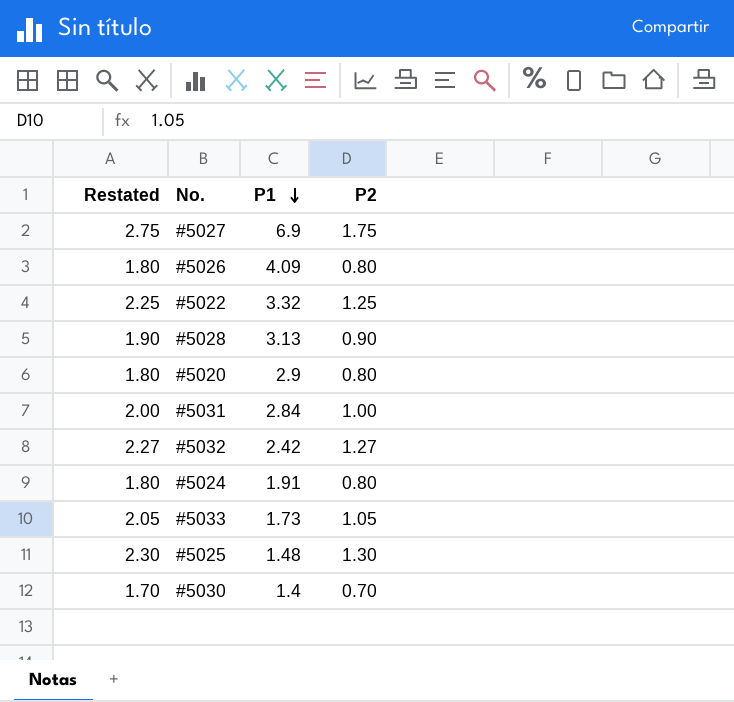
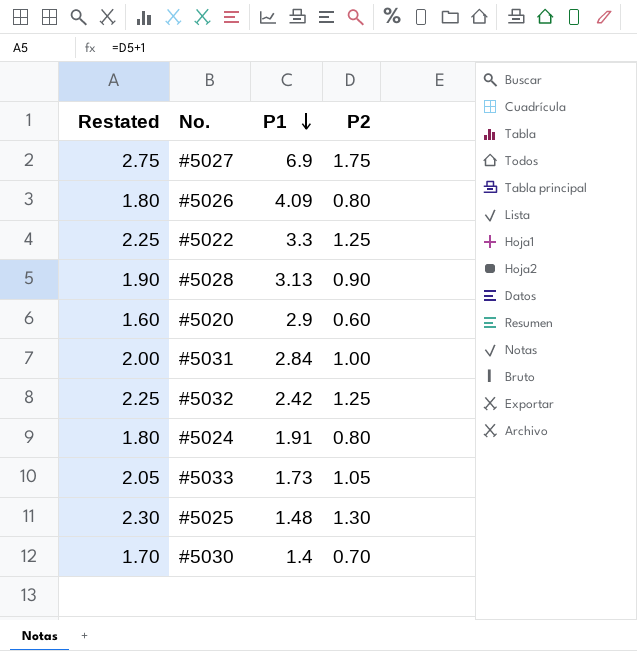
#5022 | P1: 3.32 -> 3.3
#5020 | Restated: 1.80 -> 1.60
#5020 | P2: 0.80 -> 0.60
#5032 | Restated: 2.27 -> 2.25
#5032 | P2: 1.27 -> 1.25

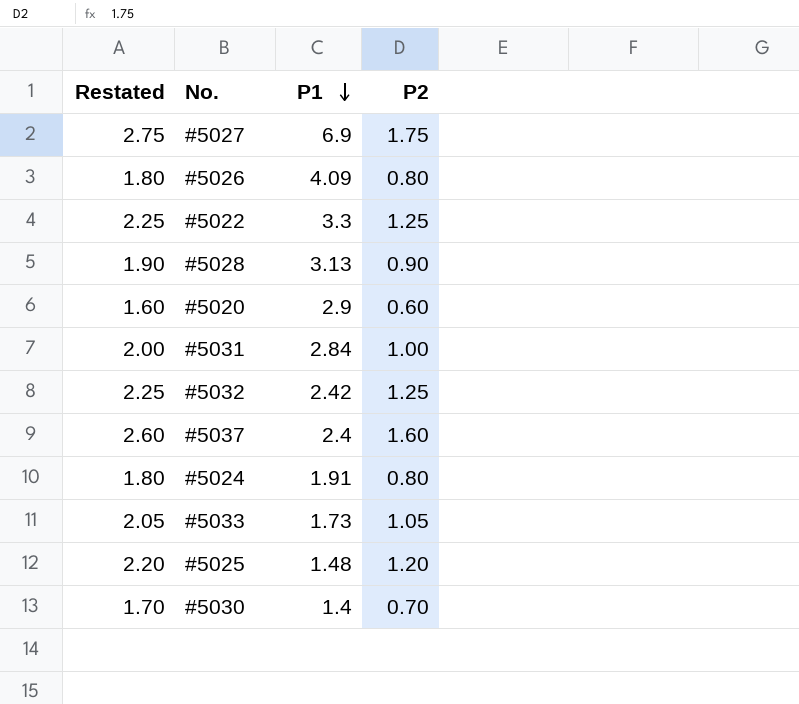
row #5037: none -> 2.60 | 2.4 | 1.60
#5025 | Restated: 2.30 -> 2.20
#5025 | P2: 1.30 -> 1.20

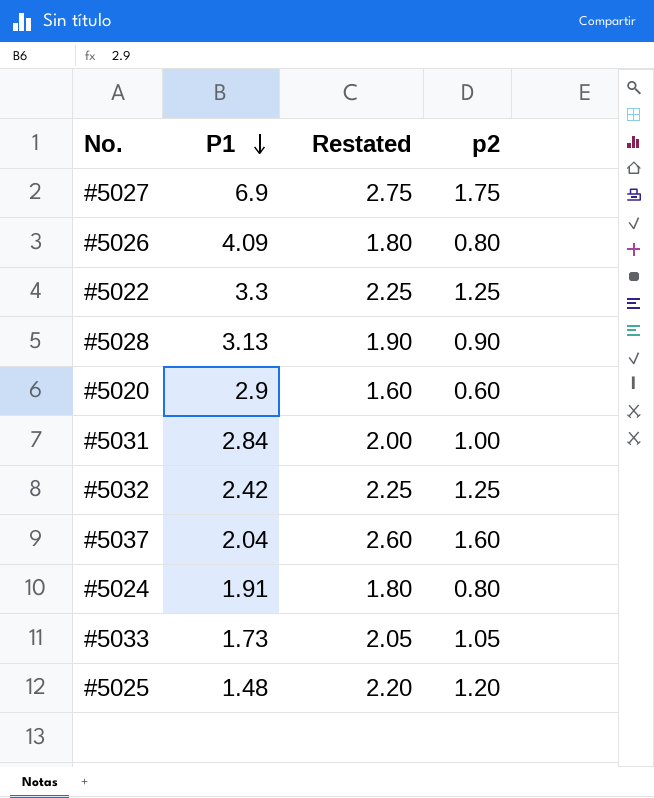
column Restated | position: 1 -> 3
column name: P2 -> p2
row #5030: 1.70 | 1.4 | 0.70 -> none
#5037 | P1: 2.4 -> 2.04

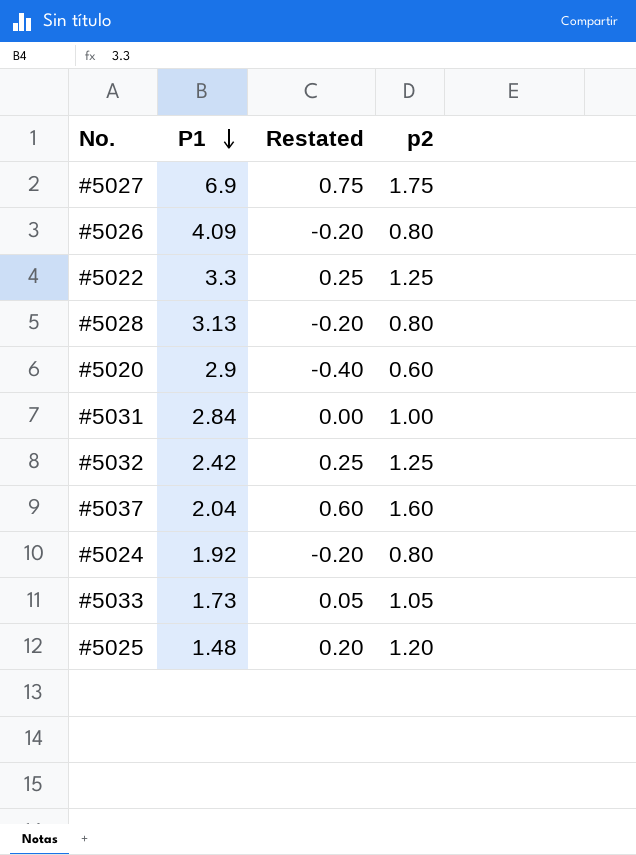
column Restated | formula: [p2] + 1 -> [p2] - 1
#5028 | p2: 0.90 -> 0.80
#5024 | P1: 1.91 -> 1.92

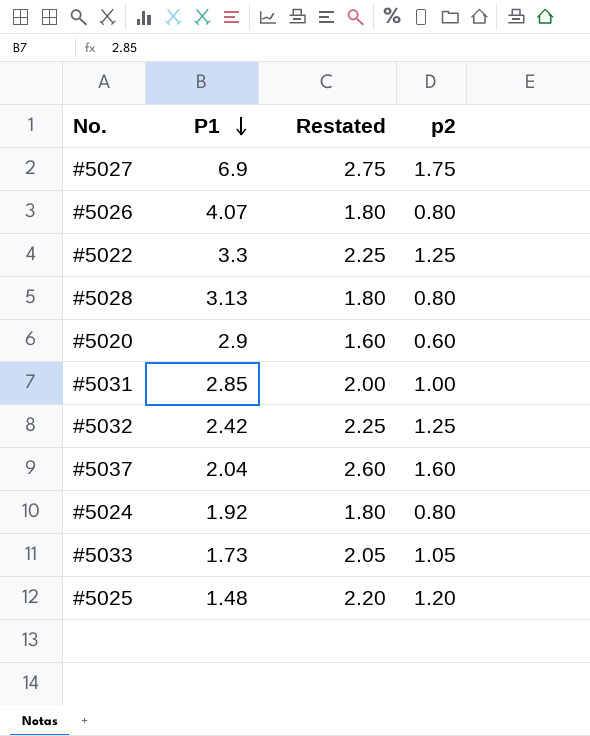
column Restated | formula: [p2] - 1 -> [p2] + 1
#5026 | P1: 4.09 -> 4.07
#5031 | P1: 2.84 -> 2.85

